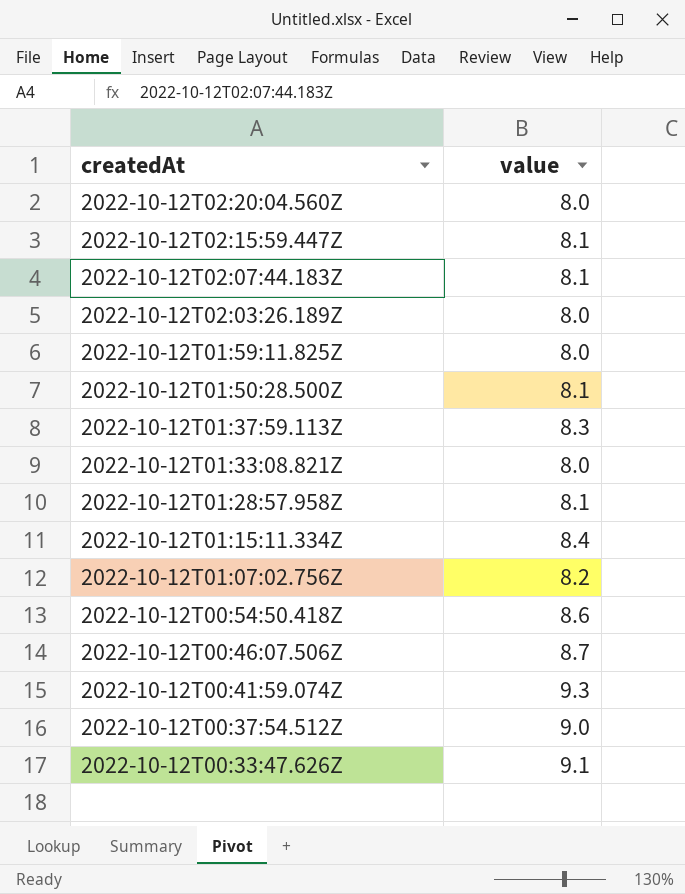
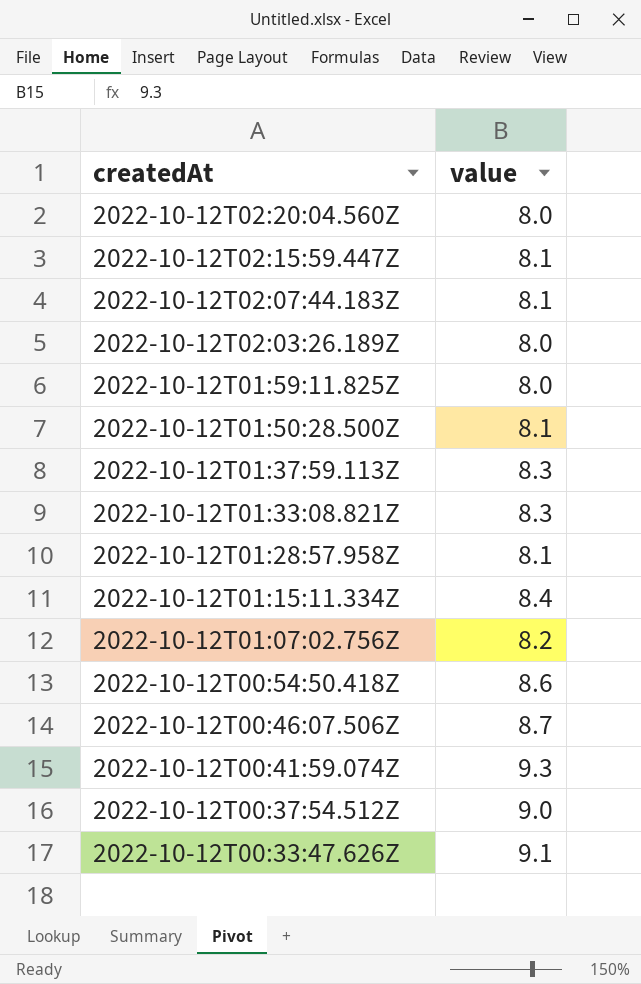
2022-10-12T01:33:08.821Z | value: 8.0 -> 8.3

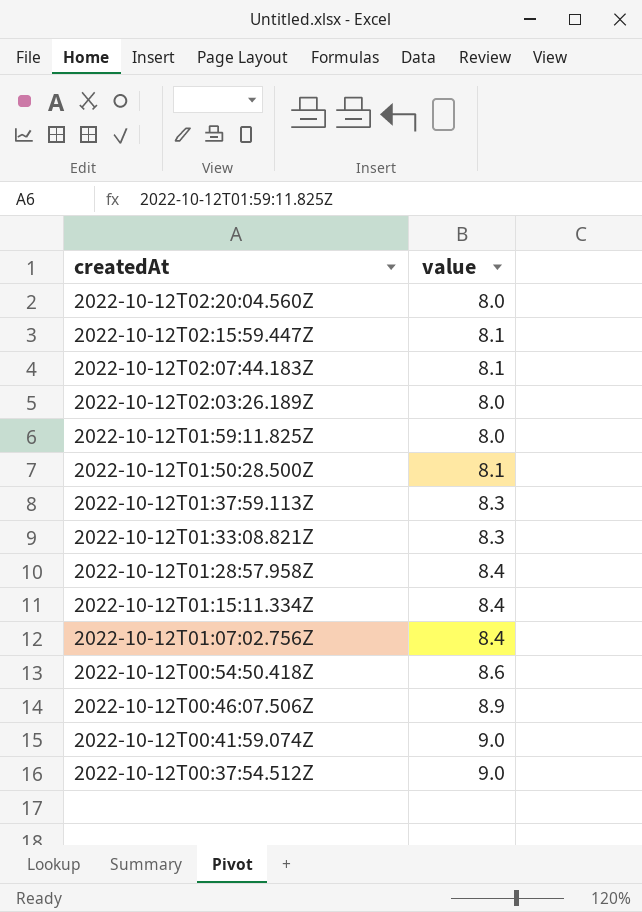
row 2022-10-12T00:33:47.626Z: 9.1 -> none
2022-10-12T01:28:57.958Z | value: 8.1 -> 8.4
2022-10-12T01:07:02.756Z | value: 8.2 -> 8.4
2022-10-12T00:46:07.506Z | value: 8.7 -> 8.9
2022-10-12T00:41:59.074Z | value: 9.3 -> 9.0

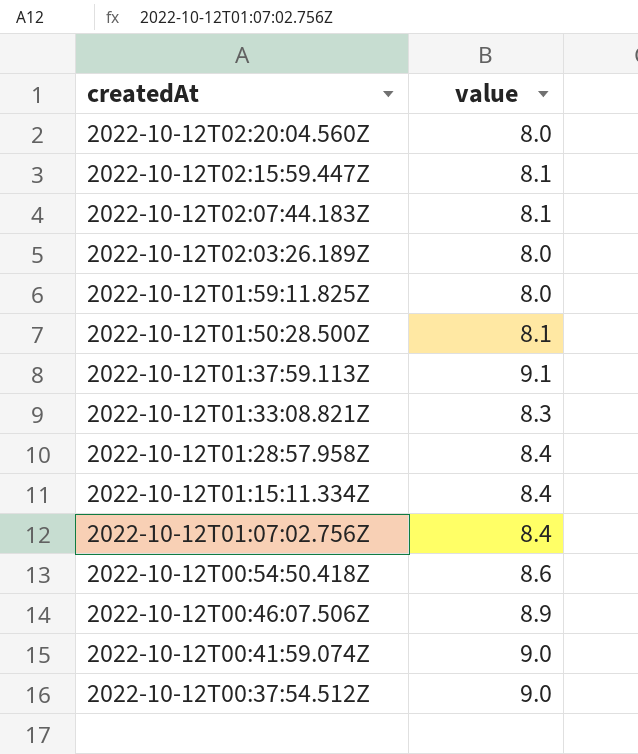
2022-10-12T01:37:59.113Z | value: 8.3 -> 9.1

